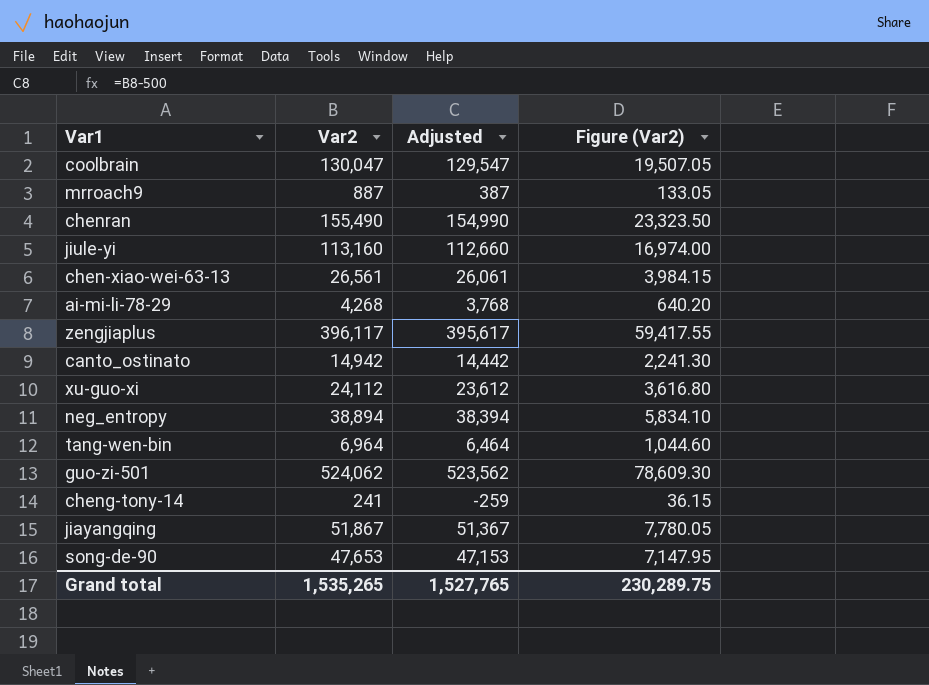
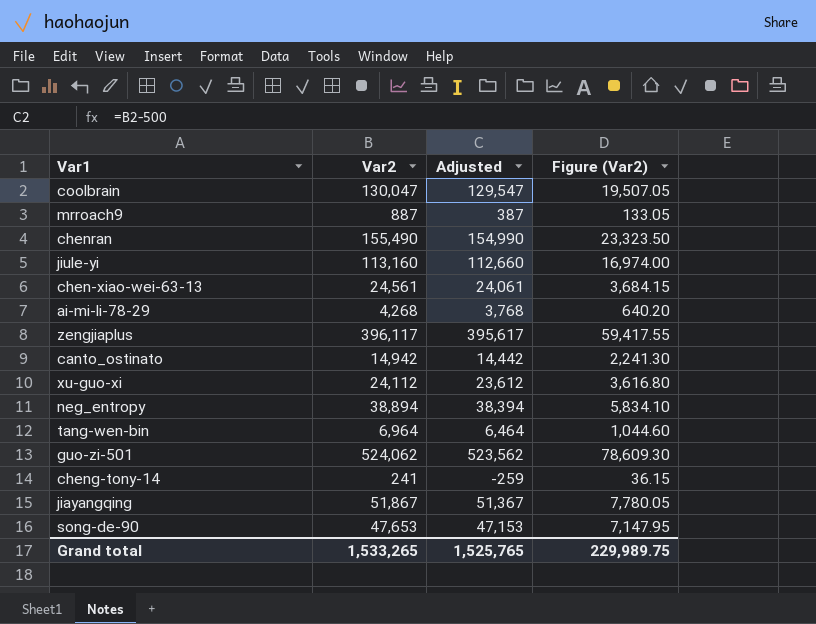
chen-xiao-wei-63-13 | Var2: 26,561 -> 24,561
chen-xiao-wei-63-13 | Adjusted: 26,061 -> 24,061
chen-xiao-wei-63-13 | Figure (Var2): 3,984.15 -> 3,684.15
Grand total | Var2: 1,535,265 -> 1,533,265
Grand total | Adjusted: 1,527,765 -> 1,525,765
Grand total | Figure (Var2): 230,289.75 -> 229,989.75

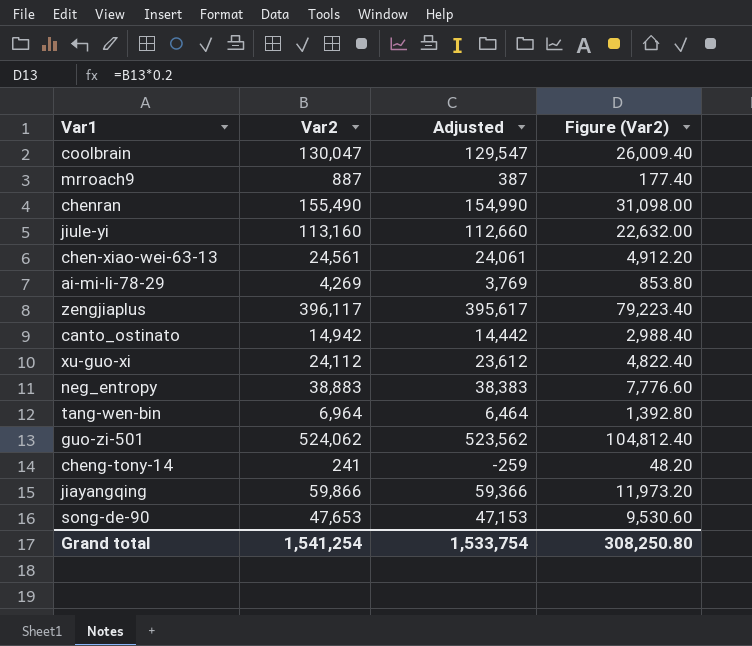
column Figure (Var2) | formula: [Var2] * 0.15 -> [Var2] * 0.2
ai-mi-li-78-29 | Var2: 4,268 -> 4,269
ai-mi-li-78-29 | Adjusted: 3,768 -> 3,769
neg_entropy | Var2: 38,894 -> 38,883
neg_entropy | Adjusted: 38,394 -> 38,383
jiayangqing | Var2: 51,867 -> 59,866
jiayangqing | Adjusted: 51,367 -> 59,366
Grand total | Var2: 1,533,265 -> 1,541,254
Grand total | Adjusted: 1,525,765 -> 1,533,754
Grand total | Figure (Var2): 229,989.75 -> 308,250.80

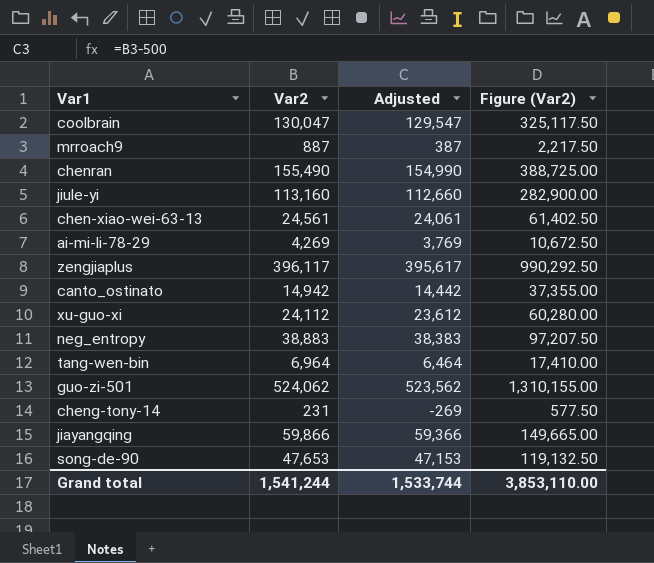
column Figure (Var2) | formula: [Var2] * 0.2 -> [Var2] * 2.5
cheng-tony-14 | Var2: 241 -> 231
cheng-tony-14 | Adjusted: -259 -> -269
Grand total | Var2: 1,541,254 -> 1,541,244
Grand total | Adjusted: 1,533,754 -> 1,533,744
Grand total | Figure (Var2): 308,250.80 -> 3,853,110.00

